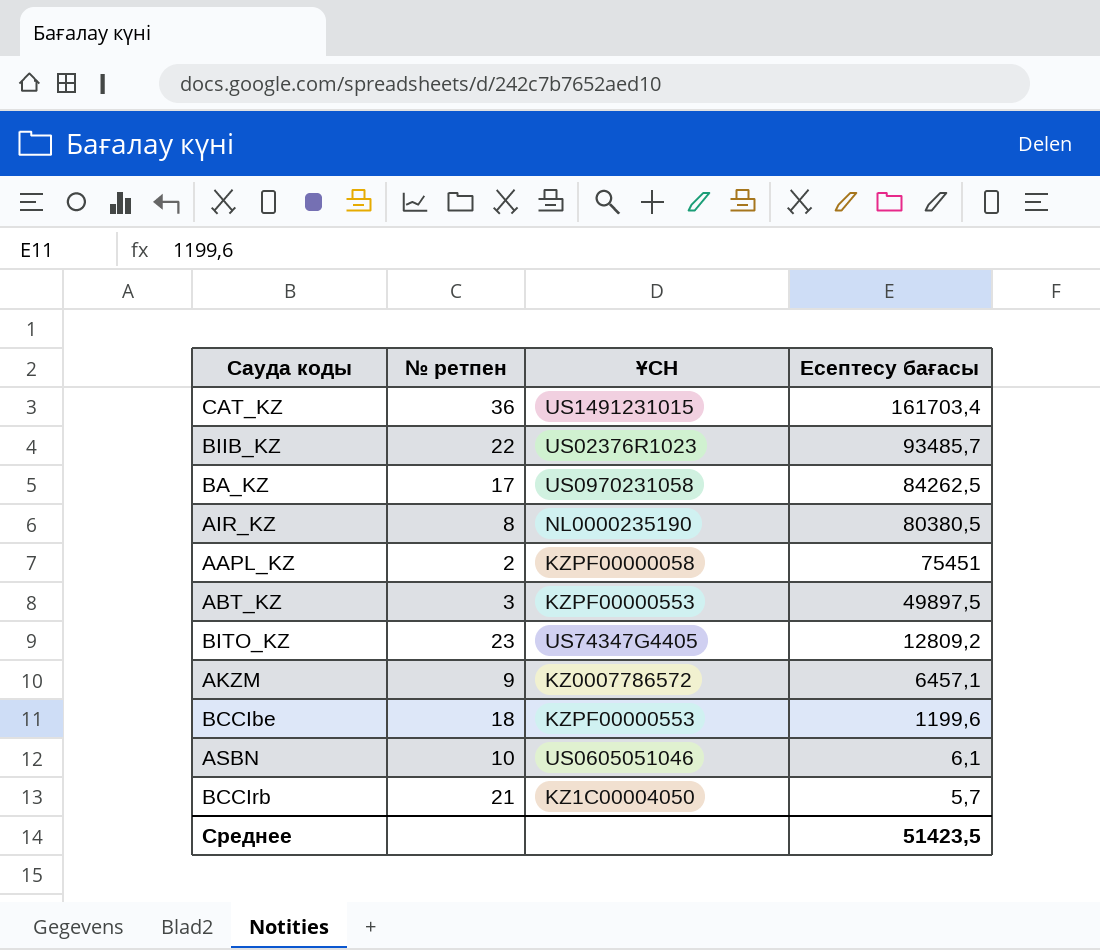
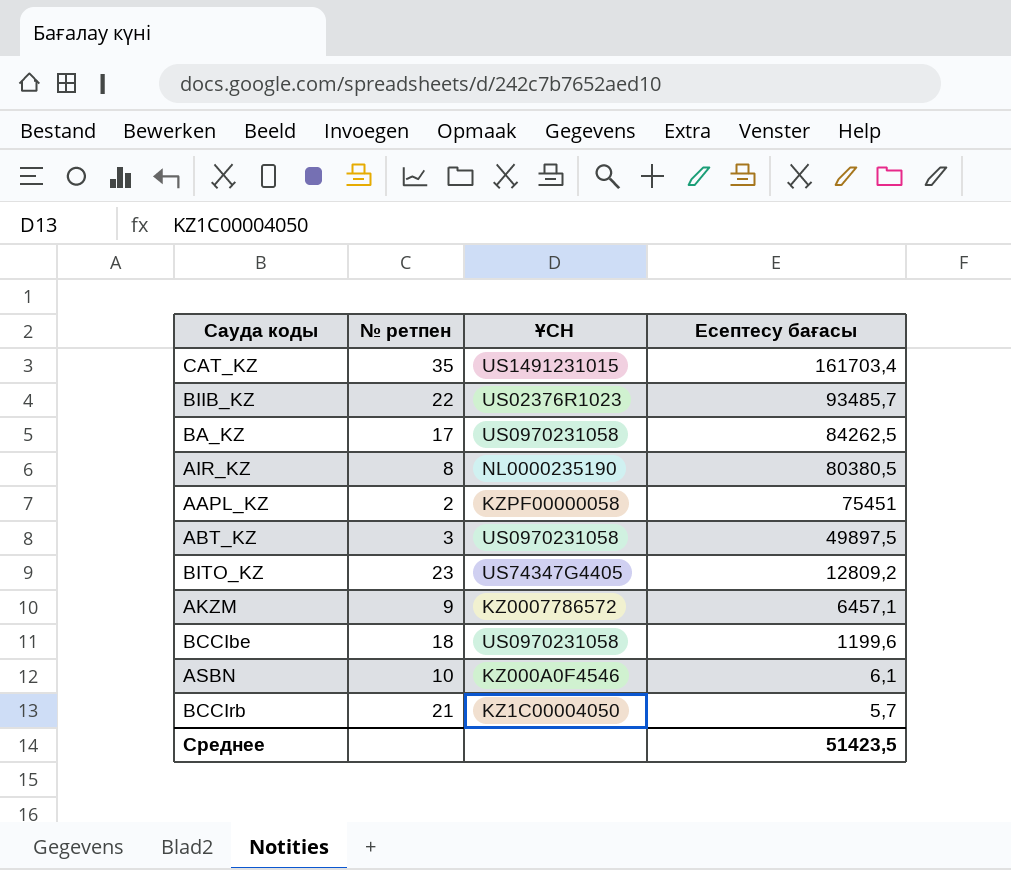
CAT_KZ | № ретпен: 36 -> 35
ABT_KZ | ҰСН: KZPF00000553 -> US0970231058
BCCIbe | ҰСН: KZPF00000553 -> US0970231058
ASBN | ҰСН: US0605051046 -> KZ000A0F4546

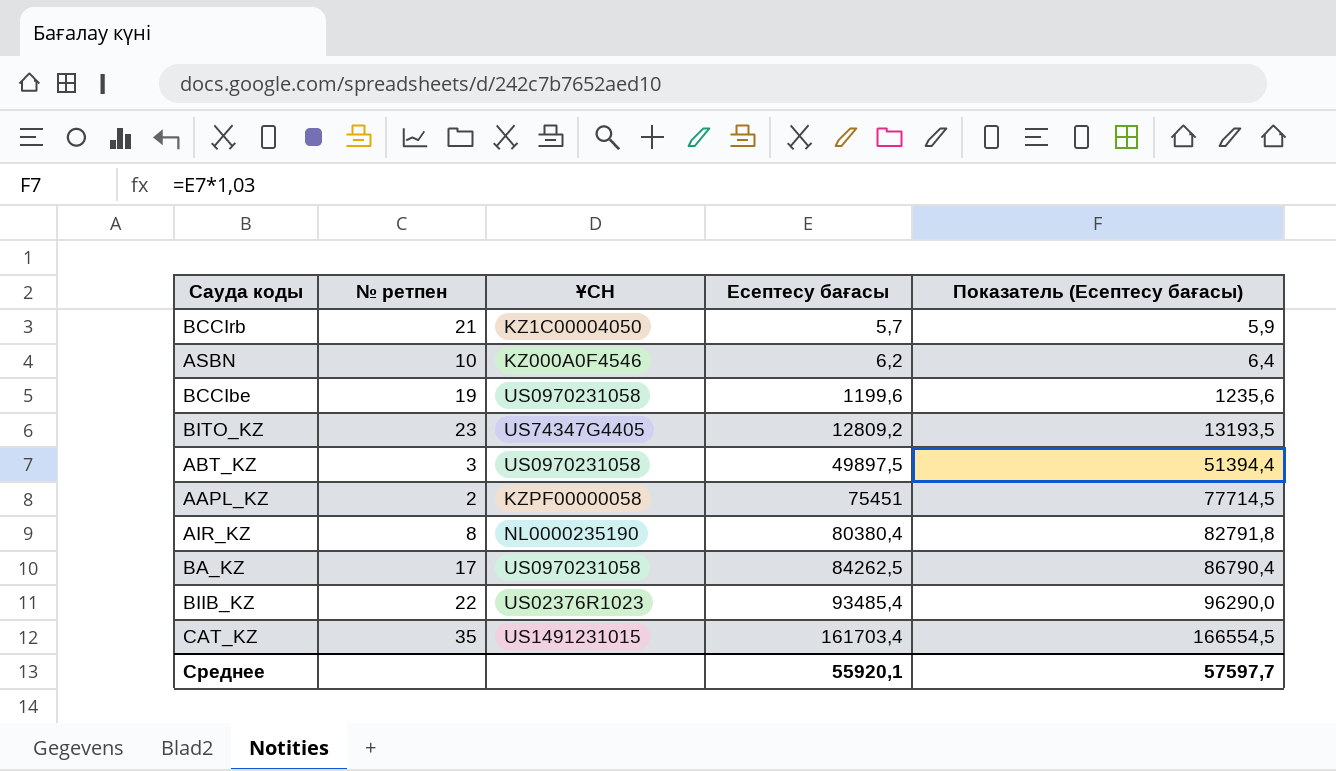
row order: Есептесу бағасы descending -> Есептесу бағасы ascending
column Показатель (Есептесу бағасы) | formula: none -> [Есептесу бағасы] * 1,03
row AKZM: 9 | KZ0007786572 | 6457,1 -> none
ASBN | Есептесу бағасы: 6,1 -> 6,2
BCCIbe | № ретпен: 18 -> 19
AIR_KZ | Есептесу бағасы: 80380,5 -> 80380,4
BIIB_KZ | Есептесу бағасы: 93485,7 -> 93485,4
Среднее | Есептесу бағасы: 51423,5 -> 55920,1

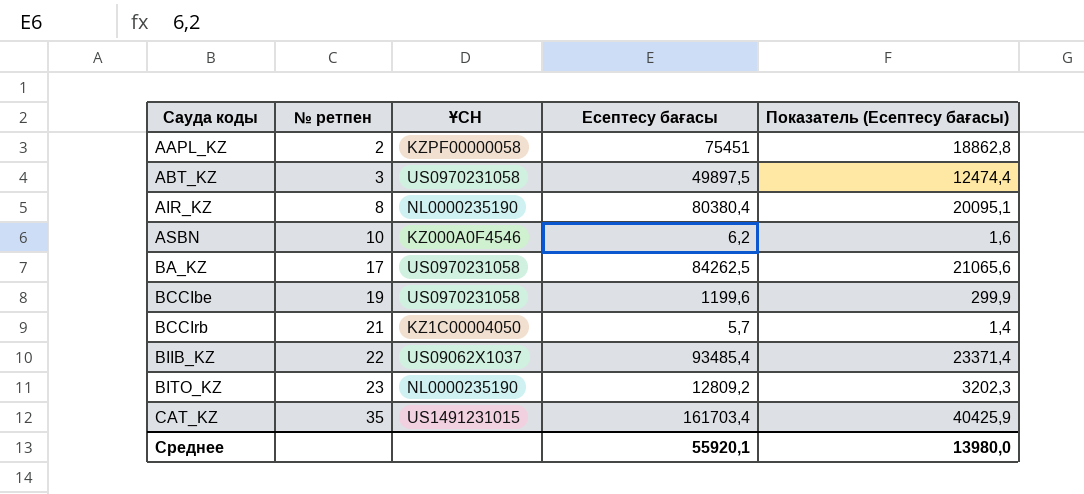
row order: Есептесу бағасы ascending -> Сауда коды ascending
column Показатель (Есептесу бағасы) | formula: [Есептесу бағасы] * 1,03 -> [Есептесу бағасы] * 0,25
BIIB_KZ | ҰСН: US02376R1023 -> US09062X1037
BITO_KZ | ҰСН: US74347G4405 -> NL0000235190
Среднее | Показатель (Есептесу бағасы): 57597,7 -> 13980,0

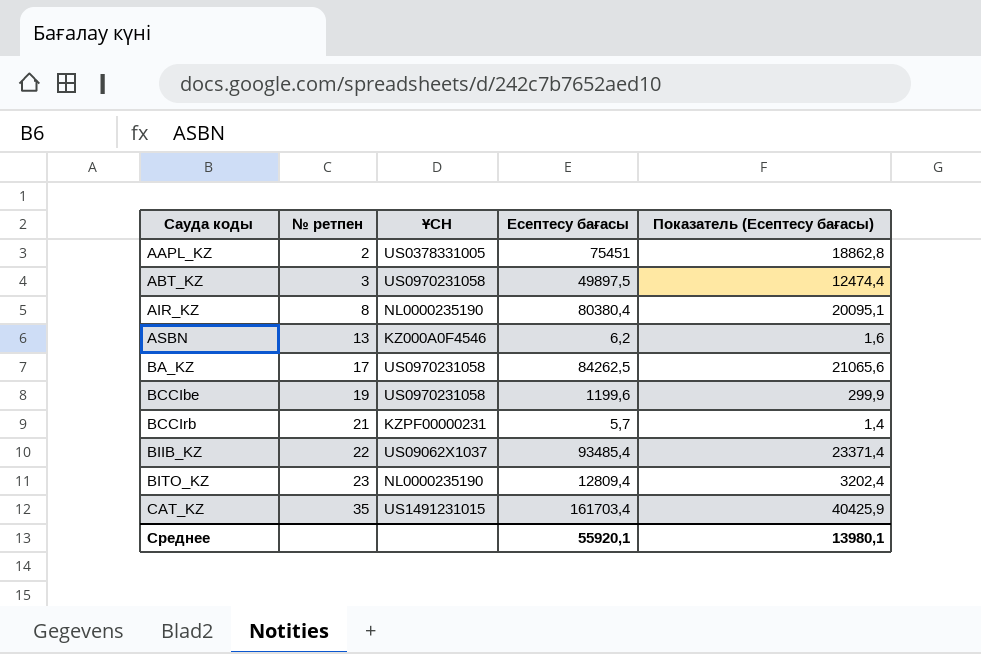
AAPL_KZ | ҰСН: KZPF00000058 -> US0378331005
ASBN | № ретпен: 10 -> 13
BCCIrb | ҰСН: KZ1C00004050 -> KZPF00000231
BITO_KZ | Есептесу бағасы: 12809,2 -> 12809,4
BITO_KZ | Показатель (Есептесу бағасы): 3202,3 -> 3202,4
Среднее | Показатель (Есептесу бағасы): 13980,0 -> 13980,1

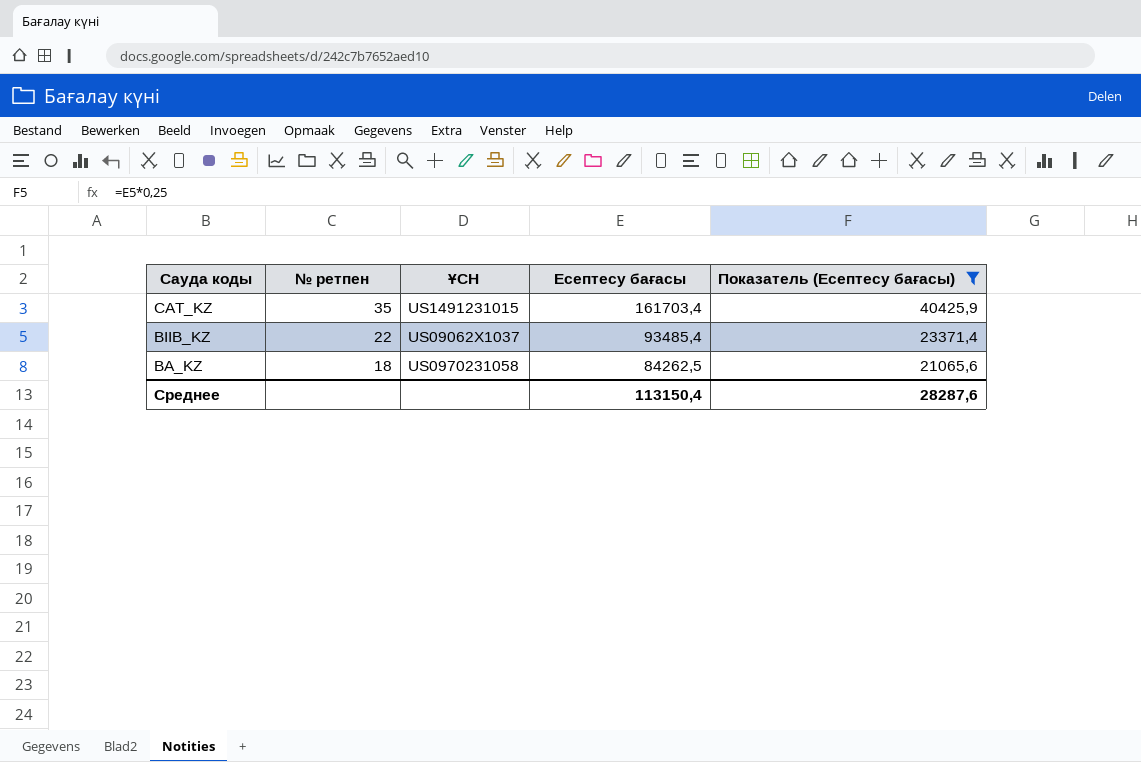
filter: none -> Показатель (Есептесу бағасы) >= 21065,6
row order: Сауда коды ascending -> Сауда коды descending
BA_KZ | № ретпен: 17 -> 18
Среднее | Есептесу бағасы: 55920,1 -> 113150,4
Среднее | Показатель (Есептесу бағасы): 13980,1 -> 28287,6

